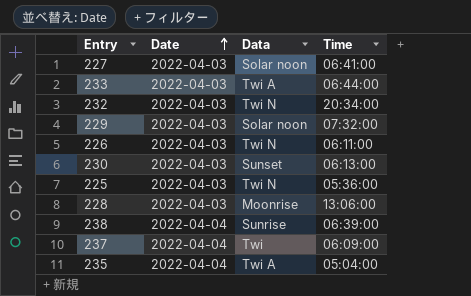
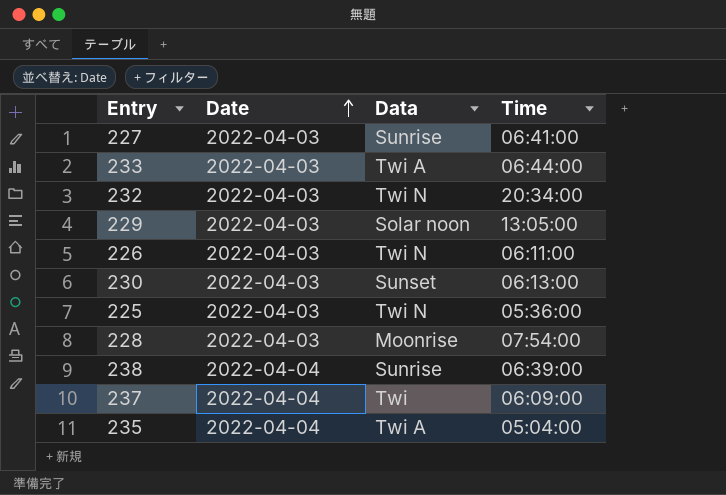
227 | Data: Solar noon -> Sunrise
229 | Time: 07:32:00 -> 13:05:00
228 | Time: 13:06:00 -> 07:54:00

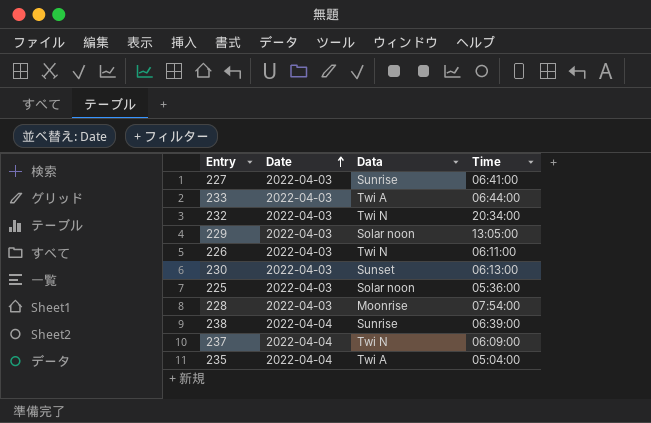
225 | Data: Twi N -> Solar noon
237 | Data: Twi -> Twi N

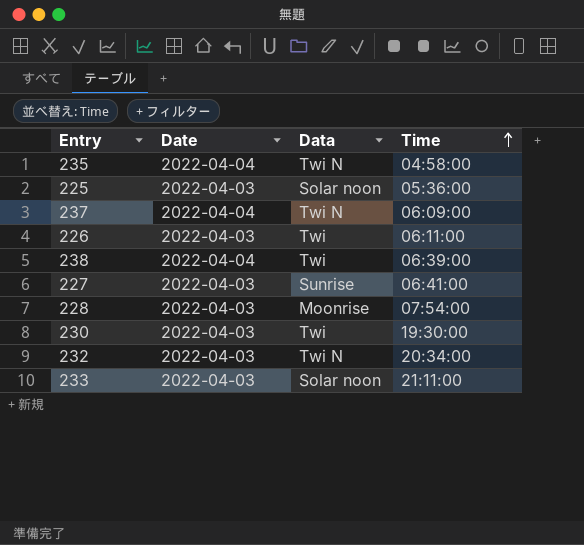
row order: Date ascending -> Time ascending
row 229: 2022-04-03 | Solar noon | 13:05:00 -> none
235 | Data: Twi A -> Twi N
235 | Time: 05:04:00 -> 04:58:00
226 | Data: Twi N -> Twi
238 | Data: Sunrise -> Twi
230 | Data: Sunset -> Twi
230 | Time: 06:13:00 -> 19:30:00
233 | Data: Twi A -> Solar noon
233 | Time: 06:44:00 -> 21:11:00

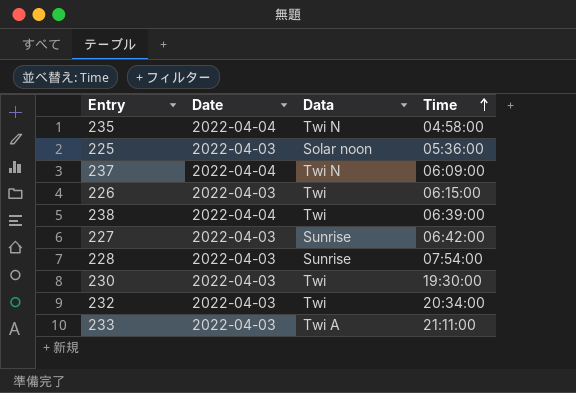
226 | Time: 06:11:00 -> 06:15:00
227 | Time: 06:41:00 -> 06:42:00
228 | Data: Moonrise -> Sunrise
232 | Data: Twi N -> Twi
233 | Data: Solar noon -> Twi A

